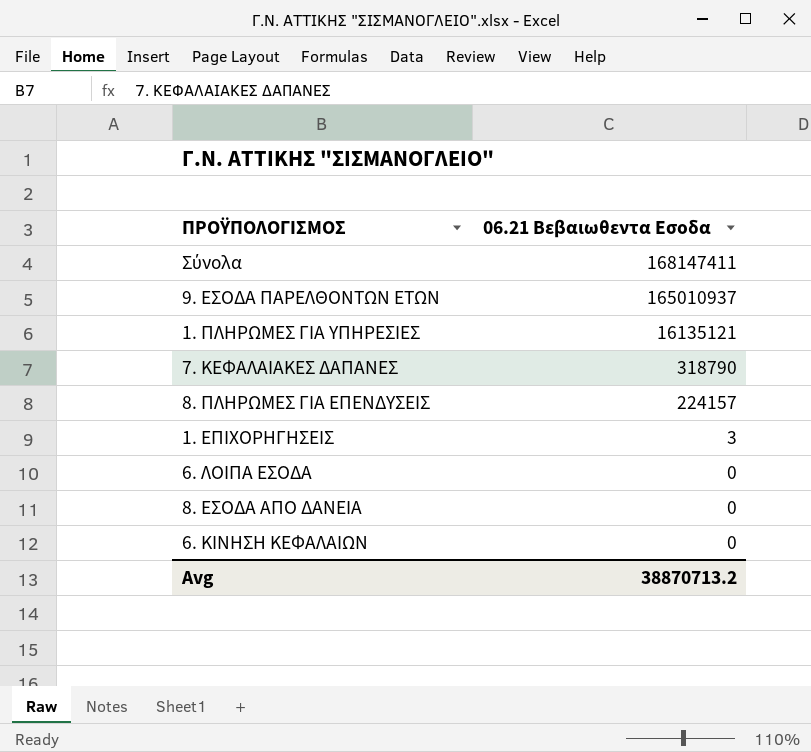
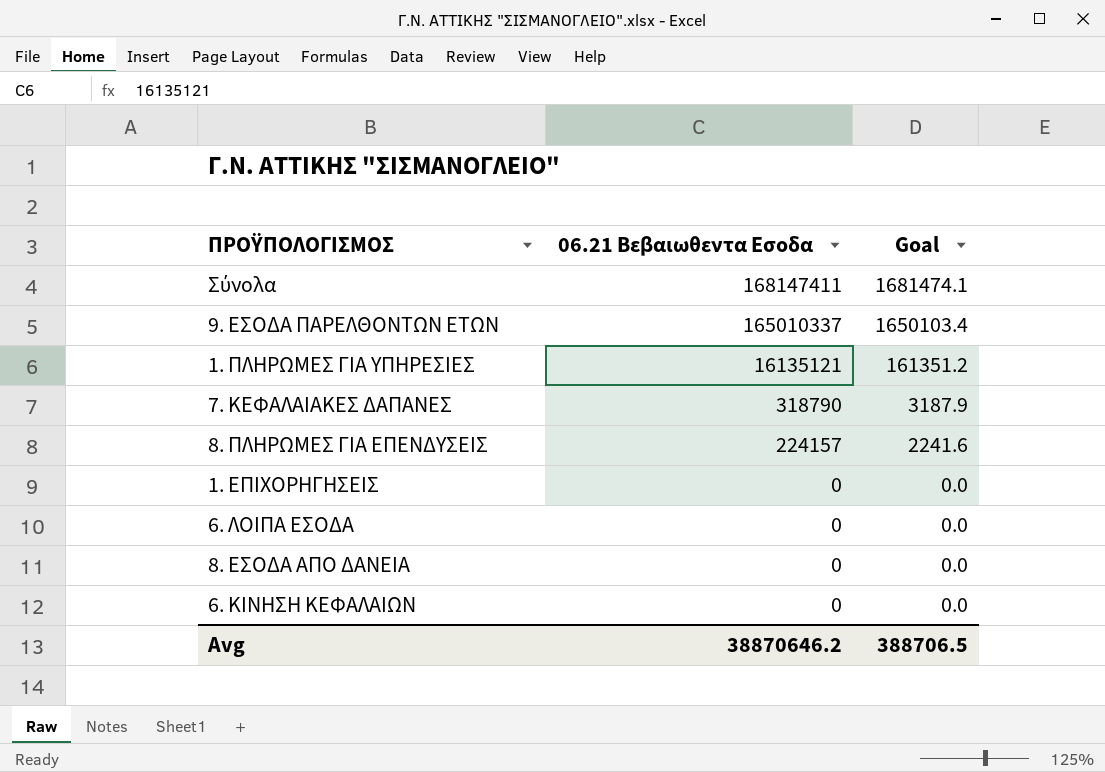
column Goal | formula: none -> [06.21 Βεβαιωθεντα Εσοδα] * 0.01
9. ΕΣΟΔΑ ΠΑΡΕΛΘΟΝΤΩΝ ΕΤΩΝ | 06.21 Βεβαιωθεντα Εσοδα: 165010937 -> 165010337
1. ΕΠΙΧΟΡΗΓΗΣΕΙΣ | 06.21 Βεβαιωθεντα Εσοδα: 3 -> 0
Avg | 06.21 Βεβαιωθεντα Εσοδα: 38870713.2 -> 38870646.2

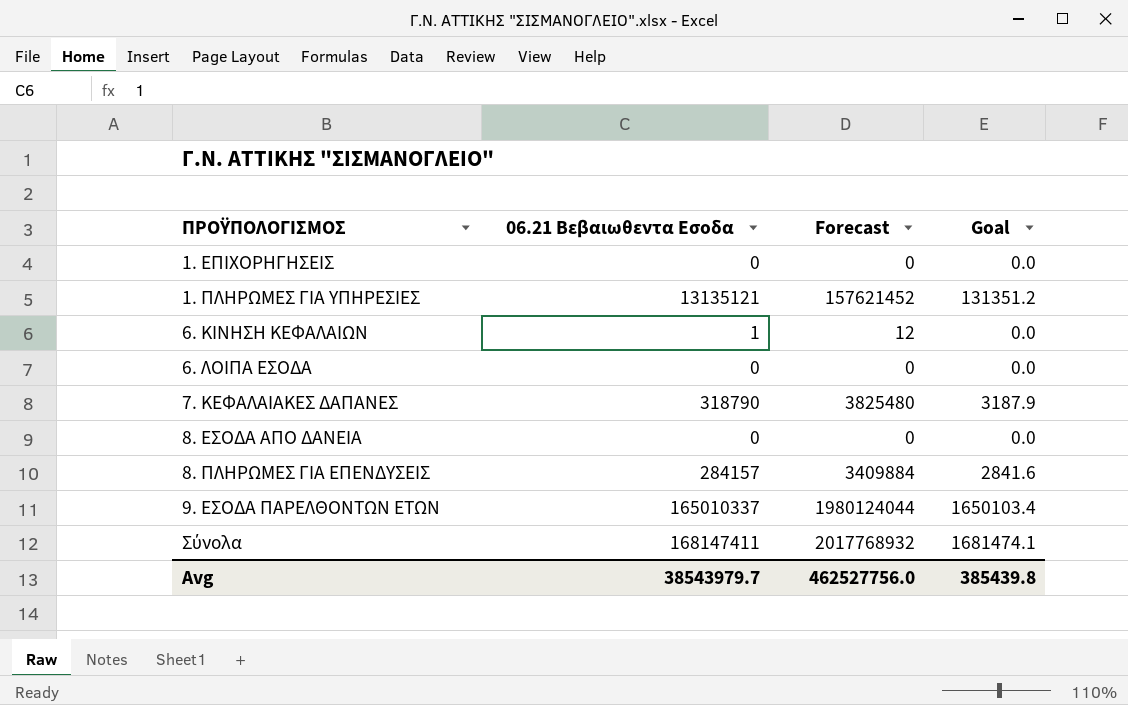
row order: 06.21 Βεβαιωθεντα Εσοδα descending -> ΠΡΟΫΠΟΛΟΓΙΣΜΟΣ ascending
column Forecast | formula: none -> [06.21 Βεβαιωθεντα Εσοδα] * 12
1. ΠΛΗΡΩΜΕΣ ΓΙΑ ΥΠΗΡΕΣΙΕΣ | 06.21 Βεβαιωθεντα Εσοδα: 16135121 -> 13135121
1. ΠΛΗΡΩΜΕΣ ΓΙΑ ΥΠΗΡΕΣΙΕΣ | Goal: 161351.2 -> 131351.2
6. ΚΙΝΗΣΗ ΚΕΦΑΛΑΙΩΝ | 06.21 Βεβαιωθεντα Εσοδα: 0 -> 1
8. ΠΛΗΡΩΜΕΣ ΓΙΑ ΕΠΕΝΔΥΣΕΙΣ | 06.21 Βεβαιωθεντα Εσοδα: 224157 -> 284157
8. ΠΛΗΡΩΜΕΣ ΓΙΑ ΕΠΕΝΔΥΣΕΙΣ | Goal: 2241.6 -> 2841.6
Avg | 06.21 Βεβαιωθεντα Εσοδα: 38870646.2 -> 38543979.7
Avg | Goal: 388706.5 -> 385439.8

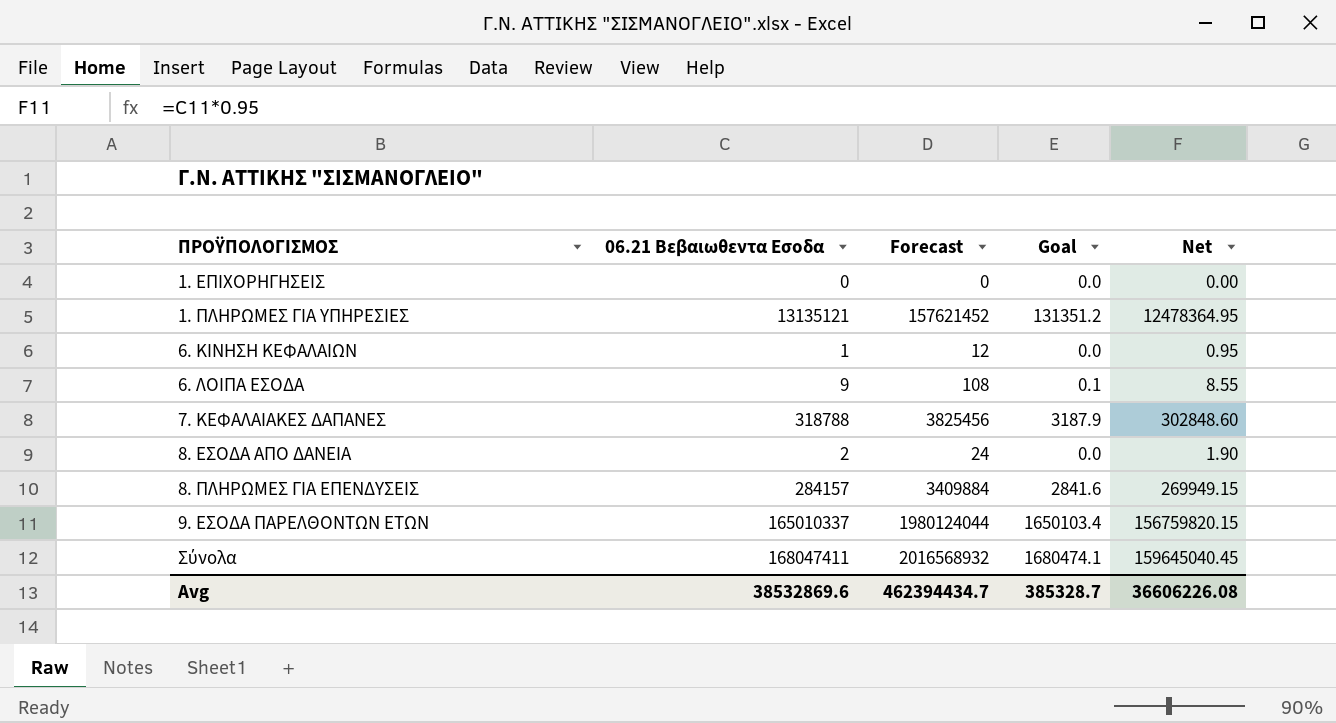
column Net | formula: none -> [06.21 Βεβαιωθεντα Εσοδα] * 0.95
6. ΛΟΙΠΑ ΕΣΟΔΑ | 06.21 Βεβαιωθεντα Εσοδα: 0 -> 9
6. ΛΟΙΠΑ ΕΣΟΔΑ | Forecast: 0 -> 108
6. ΛΟΙΠΑ ΕΣΟΔΑ | Goal: 0.0 -> 0.1
7. ΚΕΦΑΛΑΙΑΚΕΣ ΔΑΠΑΝΕΣ | 06.21 Βεβαιωθεντα Εσοδα: 318790 -> 318788
7. ΚΕΦΑΛΑΙΑΚΕΣ ΔΑΠΑΝΕΣ | Forecast: 3825480 -> 3825456
8. ΕΣΟΔΑ ΑΠΟ ΔΑΝΕΙΑ | 06.21 Βεβαιωθεντα Εσοδα: 0 -> 2
8. ΕΣΟΔΑ ΑΠΟ ΔΑΝΕΙΑ | Forecast: 0 -> 24
Σύνολα | 06.21 Βεβαιωθεντα Εσοδα: 168147411 -> 168047411
Σύνολα | Forecast: 2017768932 -> 2016568932
Σύνολα | Goal: 1681474.1 -> 1680474.1
Avg | 06.21 Βεβαιωθεντα Εσοδα: 38543979.7 -> 38532869.6
Avg | Forecast: 462527756.0 -> 462394434.7
Avg | Goal: 385439.8 -> 385328.7

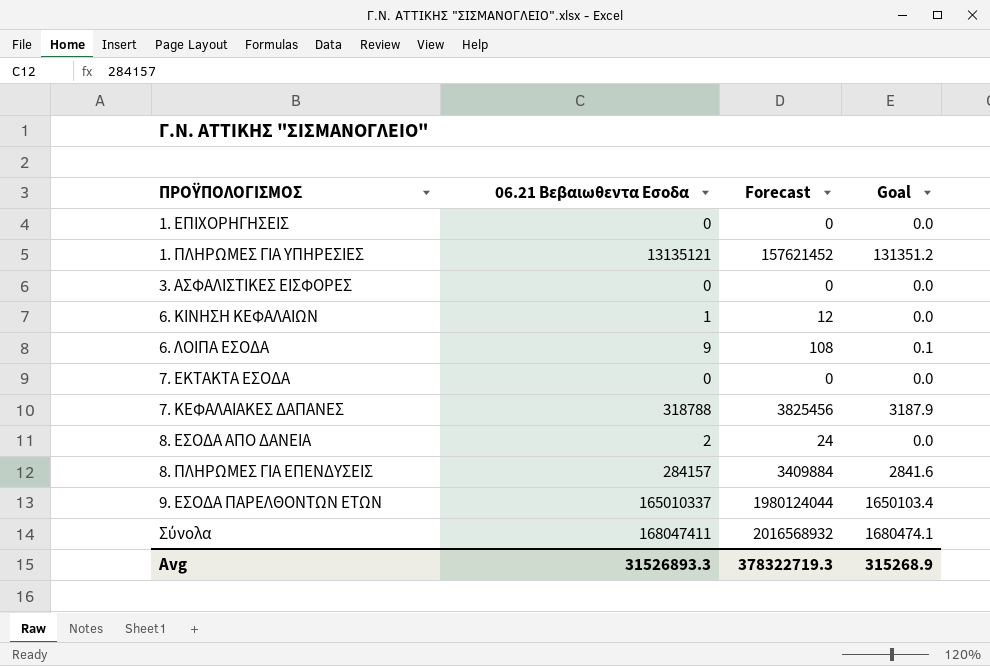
column Net | formula: [06.21 Βεβαιωθεντα Εσοδα] * 0.95 -> none
row 3. ΑΣΦΑΛΙΣΤΙΚΕΣ ΕΙΣΦΟΡΕΣ: none -> 0 | 0 | 0.0
row 7. ΕΚΤΑΚΤΑ ΕΣΟΔΑ: none -> 0 | 0 | 0.0
Avg | 06.21 Βεβαιωθεντα Εσοδα: 38532869.6 -> 31526893.3
Avg | Forecast: 462394434.7 -> 378322719.3
Avg | Goal: 385328.7 -> 315268.9

